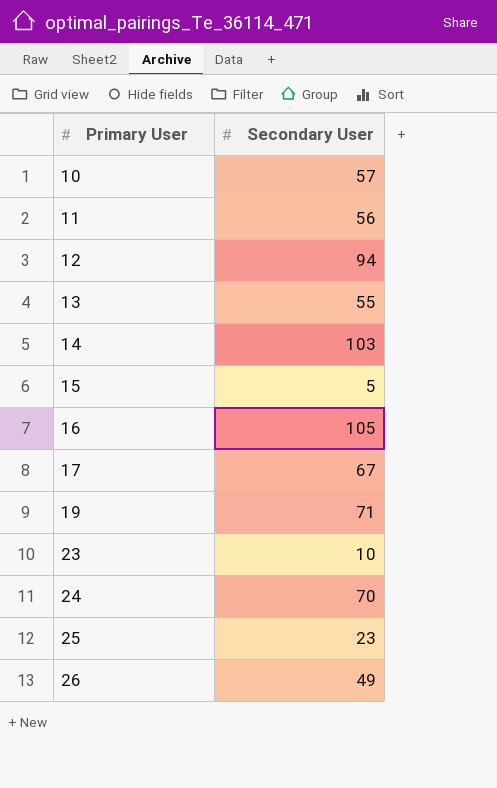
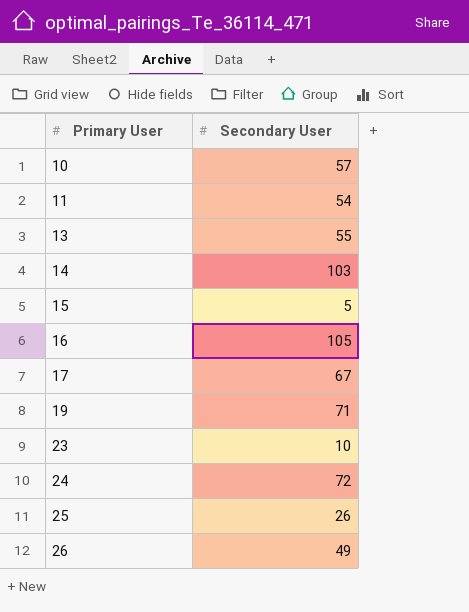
row 12: 94 -> none
11 | Secondary User: 56 -> 54
24 | Secondary User: 70 -> 72
25 | Secondary User: 23 -> 26

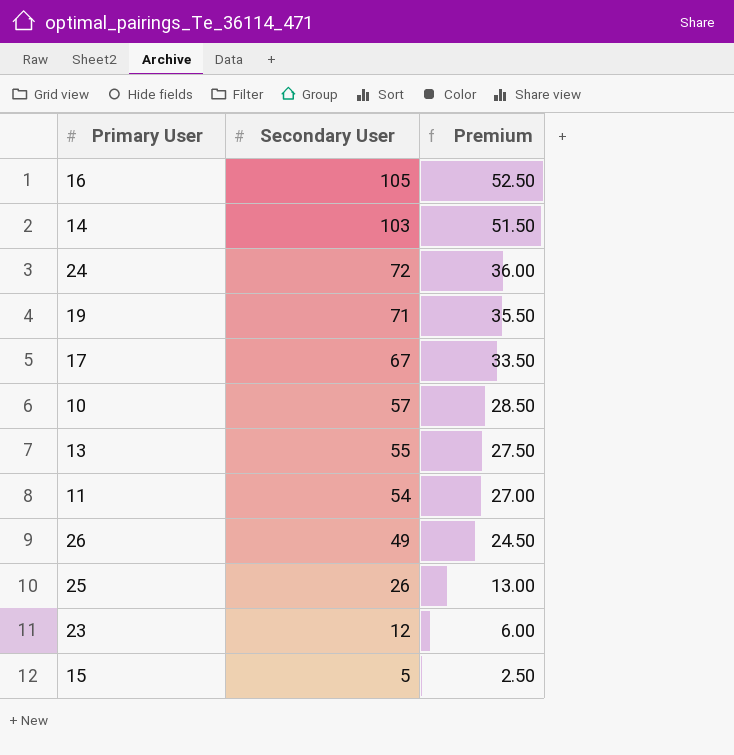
row order: Primary User ascending -> Secondary User descending
column Premium | formula: none -> [Secondary User] * 0.5
23 | Secondary User: 10 -> 12

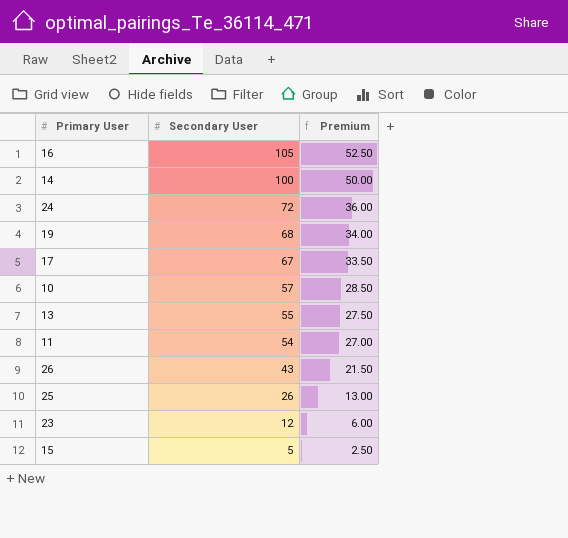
14 | Secondary User: 103 -> 100
14 | Premium: 51.50 -> 50.00
19 | Secondary User: 71 -> 68
19 | Premium: 35.50 -> 34.00
26 | Secondary User: 49 -> 43
26 | Premium: 24.50 -> 21.50

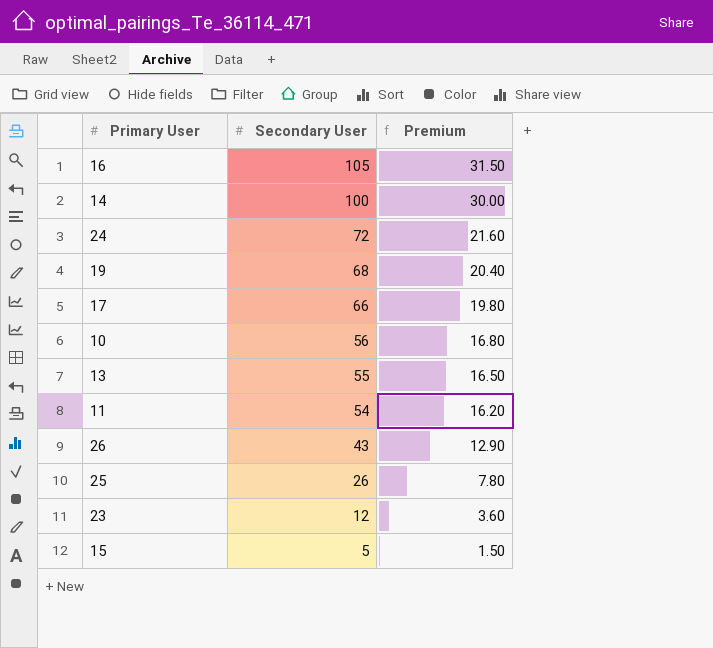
column Premium | formula: [Secondary User] * 0.5 -> [Secondary User] * 0.3
17 | Secondary User: 67 -> 66
10 | Secondary User: 57 -> 56

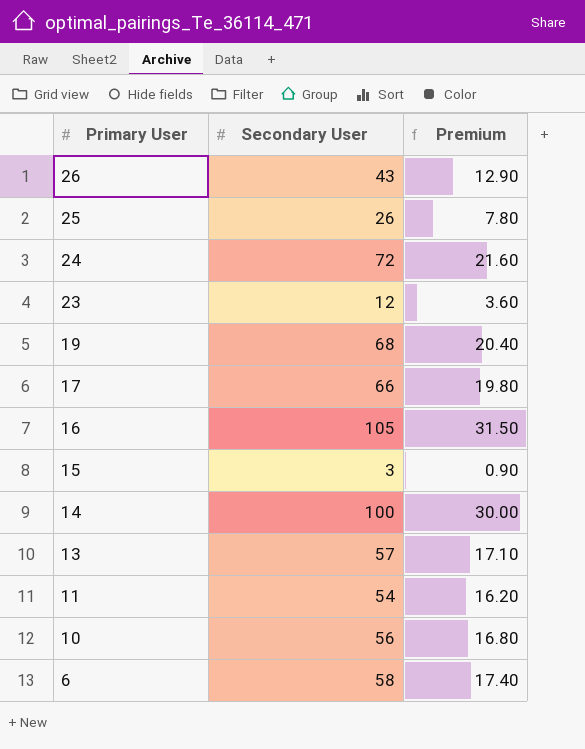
row order: Secondary User descending -> Primary User descending
15 | Secondary User: 5 -> 3
15 | Premium: 1.50 -> 0.90
13 | Secondary User: 55 -> 57
13 | Premium: 16.50 -> 17.10
row 6: none -> 58 | 17.40

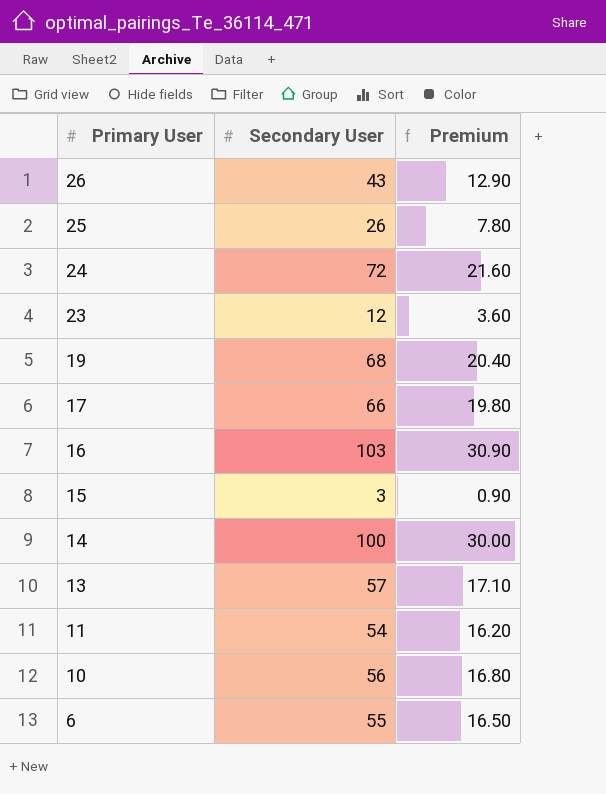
16 | Secondary User: 105 -> 103
16 | Premium: 31.50 -> 30.90
6 | Secondary User: 58 -> 55
6 | Premium: 17.40 -> 16.50

